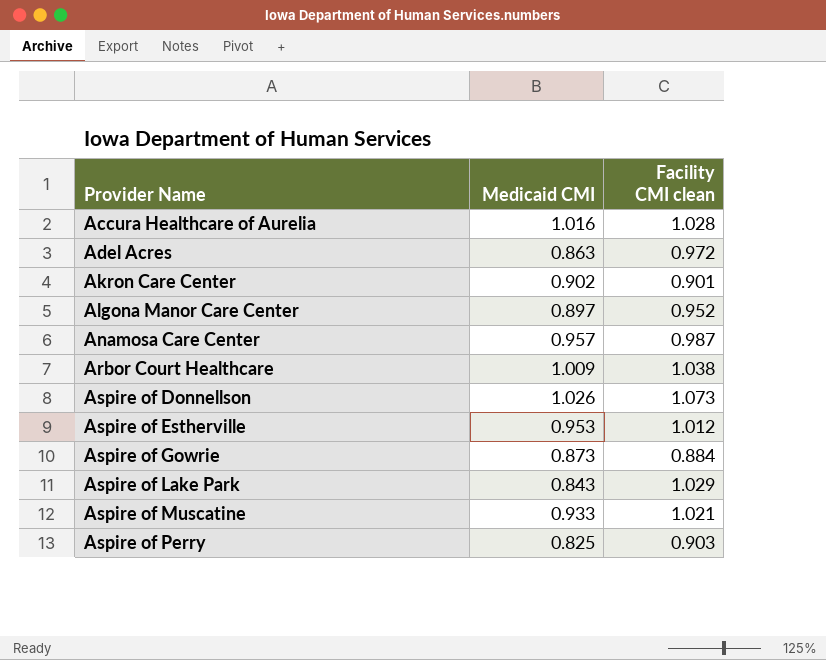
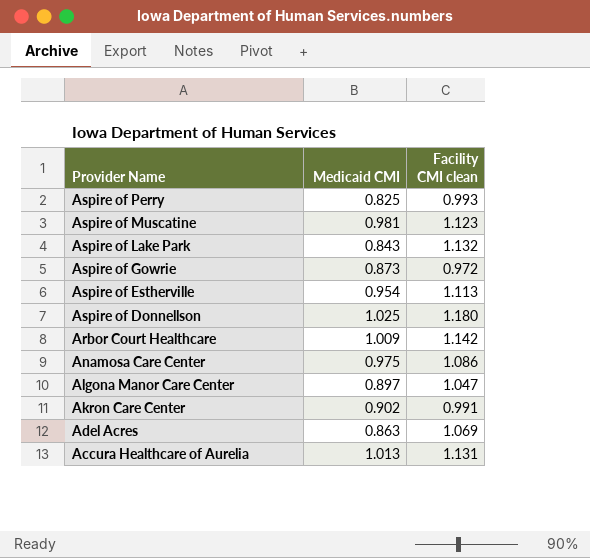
row order: Provider Name ascending -> Provider Name descending
Aspire of Perry | Facility CMI clean: 0.903 -> 0.993
Aspire of Muscatine | Medicaid CMI: 0.933 -> 0.981
Aspire of Muscatine | Facility CMI clean: 1.021 -> 1.123
Aspire of Lake Park | Facility CMI clean: 1.029 -> 1.132
Aspire of Gowrie | Facility CMI clean: 0.884 -> 0.972
Aspire of Estherville | Medicaid CMI: 0.953 -> 0.954
Aspire of Estherville | Facility CMI clean: 1.012 -> 1.113
Aspire of Donnellson | Medicaid CMI: 1.026 -> 1.025
Aspire of Donnellson | Facility CMI clean: 1.073 -> 1.180
Arbor Court Healthcare | Facility CMI clean: 1.038 -> 1.142
Anamosa Care Center | Medicaid CMI: 0.957 -> 0.975
Anamosa Care Center | Facility CMI clean: 0.987 -> 1.086
Algona Manor Care Center | Facility CMI clean: 0.952 -> 1.047
Akron Care Center | Facility CMI clean: 0.901 -> 0.991
Adel Acres | Facility CMI clean: 0.972 -> 1.069
Accura Healthcare of Aurelia | Medicaid CMI: 1.016 -> 1.013
Accura Healthcare of Aurelia | Facility CMI clean: 1.028 -> 1.131

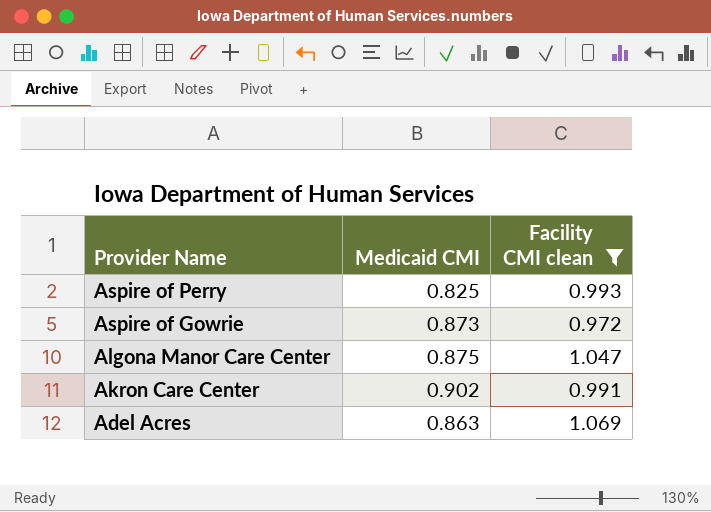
filter: none -> Facility CMI clean <= 1.069
Algona Manor Care Center | Medicaid CMI: 0.897 -> 0.875

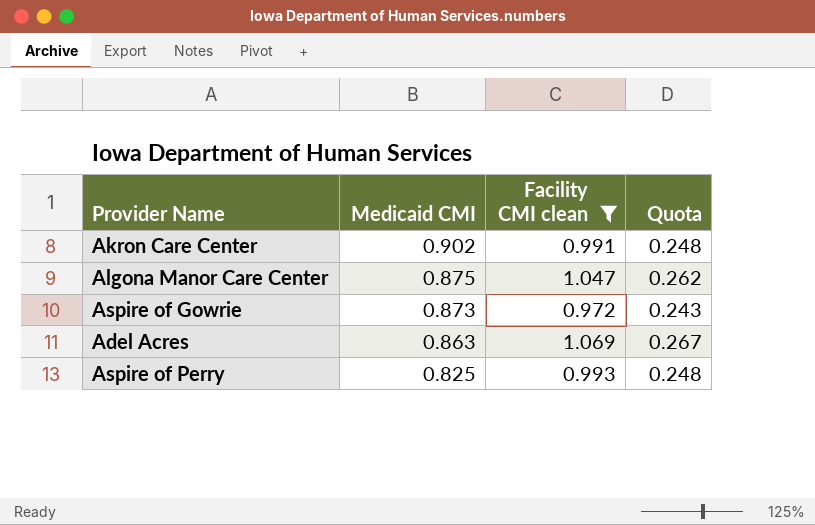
row order: Provider Name descending -> Medicaid CMI descending
column Quota | formula: none -> [Facility CMI clean] * 0.25

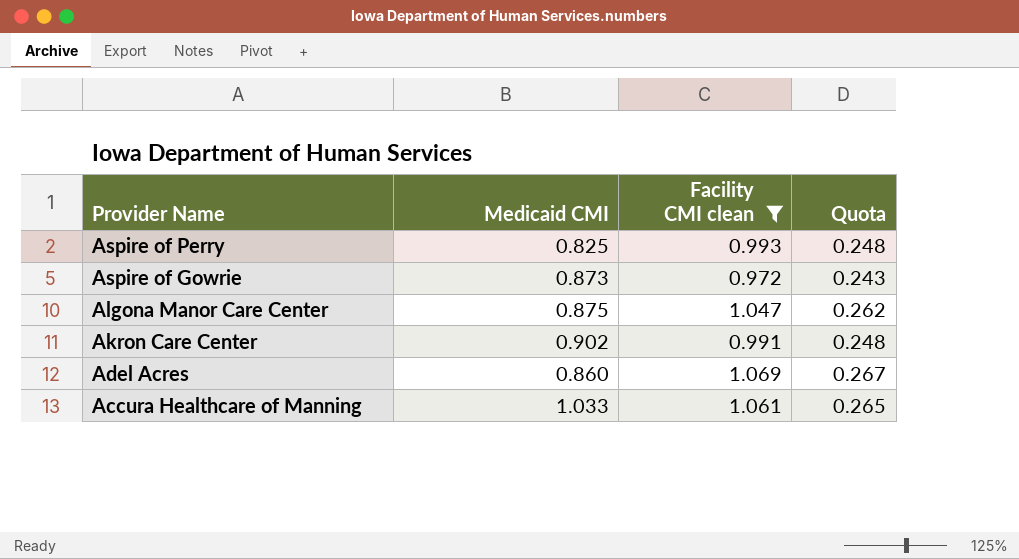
row order: Medicaid CMI descending -> Provider Name descending
Adel Acres | Medicaid CMI: 0.863 -> 0.860
row Accura Healthcare of Manning: none -> 1.033 | 1.061 | 0.265

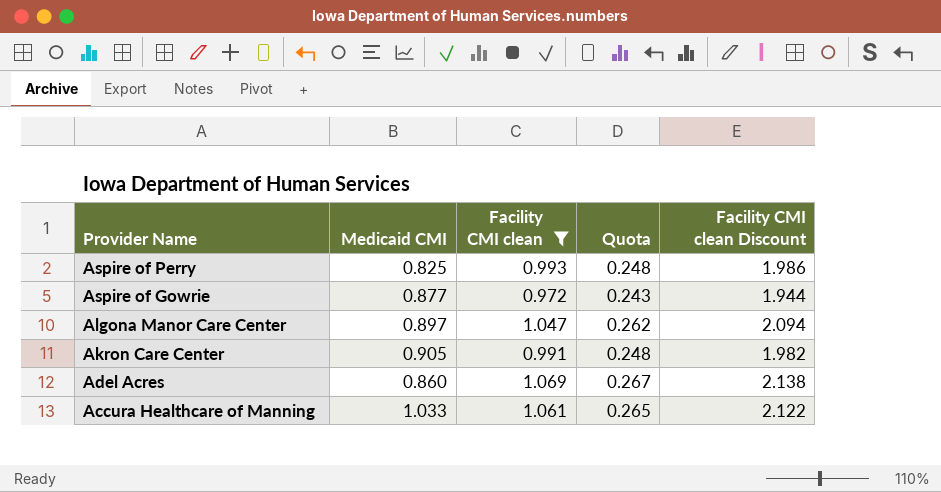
column Facility CMI clean Discount | formula: none -> [Facility CMI clean] * 2
Aspire of Gowrie | Medicaid CMI: 0.873 -> 0.877
Algona Manor Care Center | Medicaid CMI: 0.875 -> 0.897
Akron Care Center | Medicaid CMI: 0.902 -> 0.905

